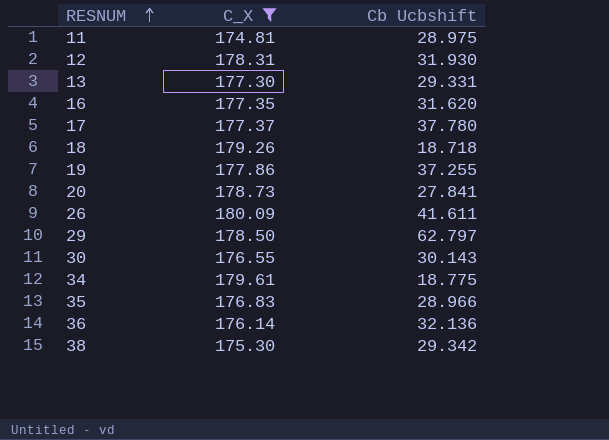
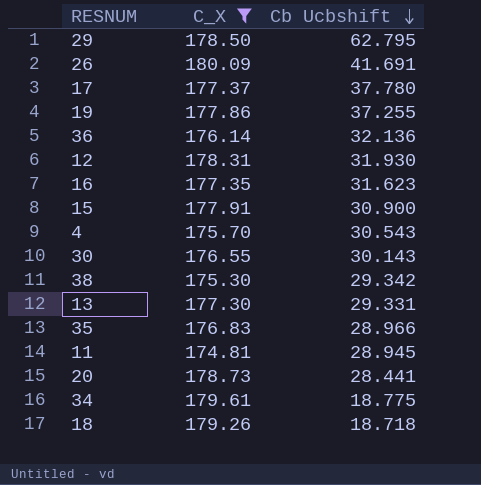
row order: RESNUM ascending -> Cb Ucbshift descending
29 | Cb Ucbshift: 62.797 -> 62.795
26 | Cb Ucbshift: 41.611 -> 41.691
16 | Cb Ucbshift: 31.620 -> 31.623
row 15: none -> 177.91 | 30.900
row 4: none -> 175.70 | 30.543
11 | Cb Ucbshift: 28.975 -> 28.945
20 | Cb Ucbshift: 27.841 -> 28.441

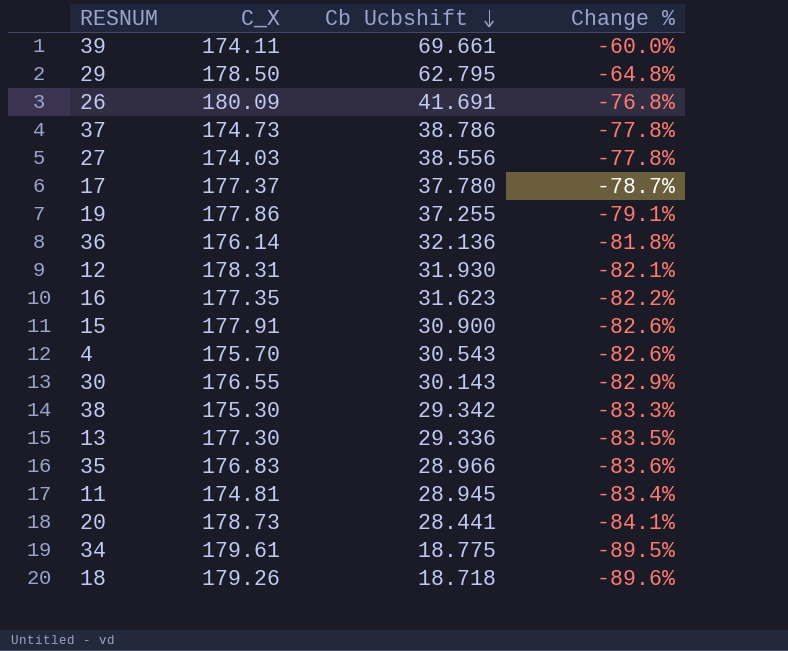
filter: C_X >= 174.81 -> none
column Change % | formula: none -> ([Cb Ucbshift] - [C_X]) / [C_X]
13 | Cb Ucbshift: 29.331 -> 29.336

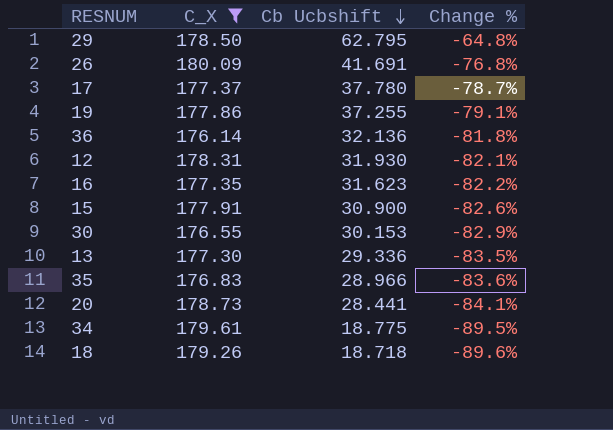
filter: none -> C_X >= 176.14
30 | Cb Ucbshift: 30.143 -> 30.153

